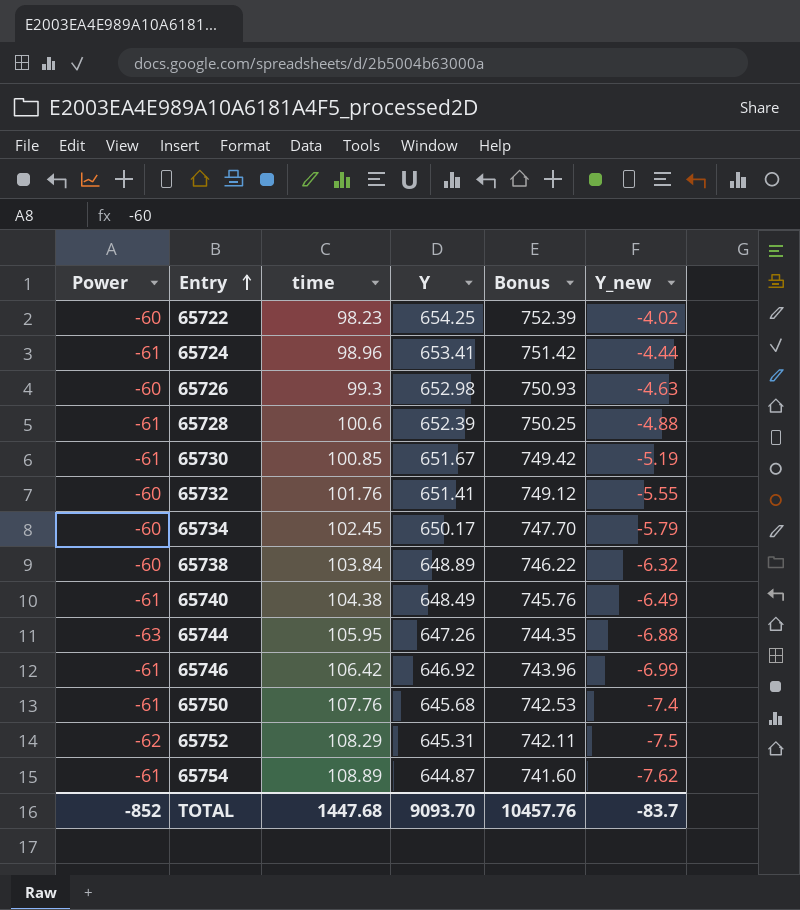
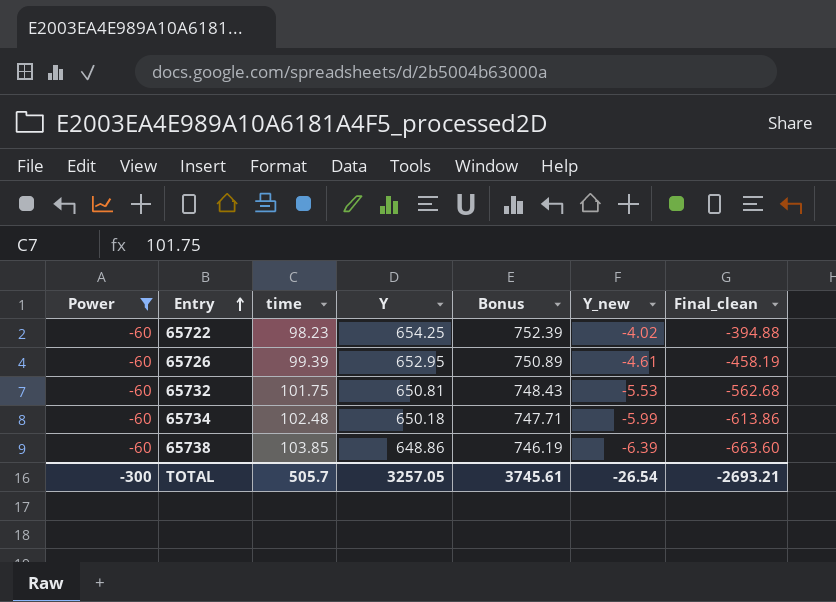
filter: none -> Power = -60
column Final_clean | formula: none -> [time] * [Y_new]
65726 | time: 99.3 -> 99.39
65726 | Y: 652.98 -> 652.95
65726 | Bonus: 750.93 -> 750.89
65726 | Y_new: -4.63 -> -4.61
65732 | time: 101.76 -> 101.75
65732 | Y: 651.41 -> 650.81
65732 | Bonus: 749.12 -> 748.43
65732 | Y_new: -5.55 -> -5.53
65734 | time: 102.45 -> 102.48
65734 | Y: 650.17 -> 650.18
65734 | Bonus: 747.70 -> 747.71
65734 | Y_new: -5.79 -> -5.99
65738 | time: 103.84 -> 103.85
65738 | Y: 648.89 -> 648.86
65738 | Bonus: 746.22 -> 746.19
65738 | Y_new: -6.32 -> -6.39
TOTAL | Power: -852 -> -300
TOTAL | time: 1447.68 -> 505.7
TOTAL | Y: 9093.70 -> 3257.05
TOTAL | Bonus: 10457.76 -> 3745.61
TOTAL | Y_new: -83.7 -> -26.54

